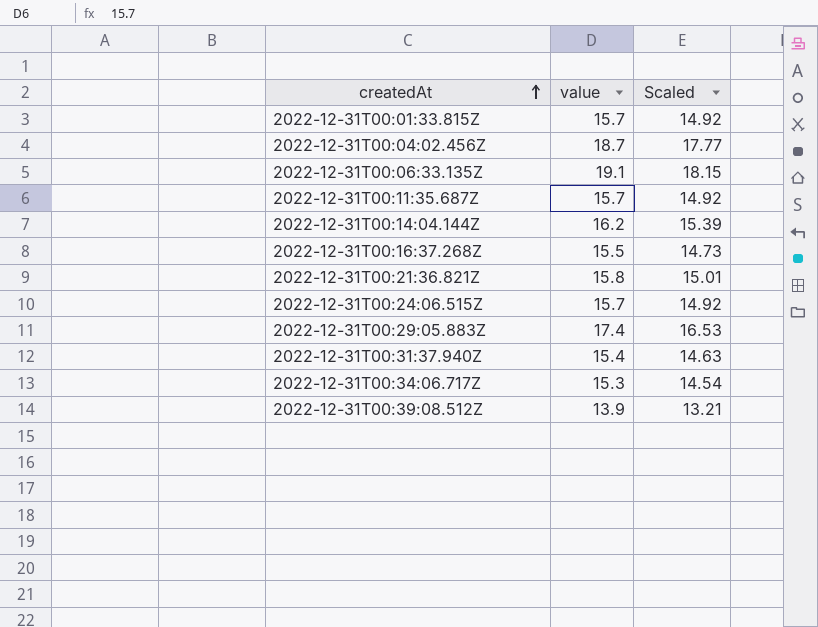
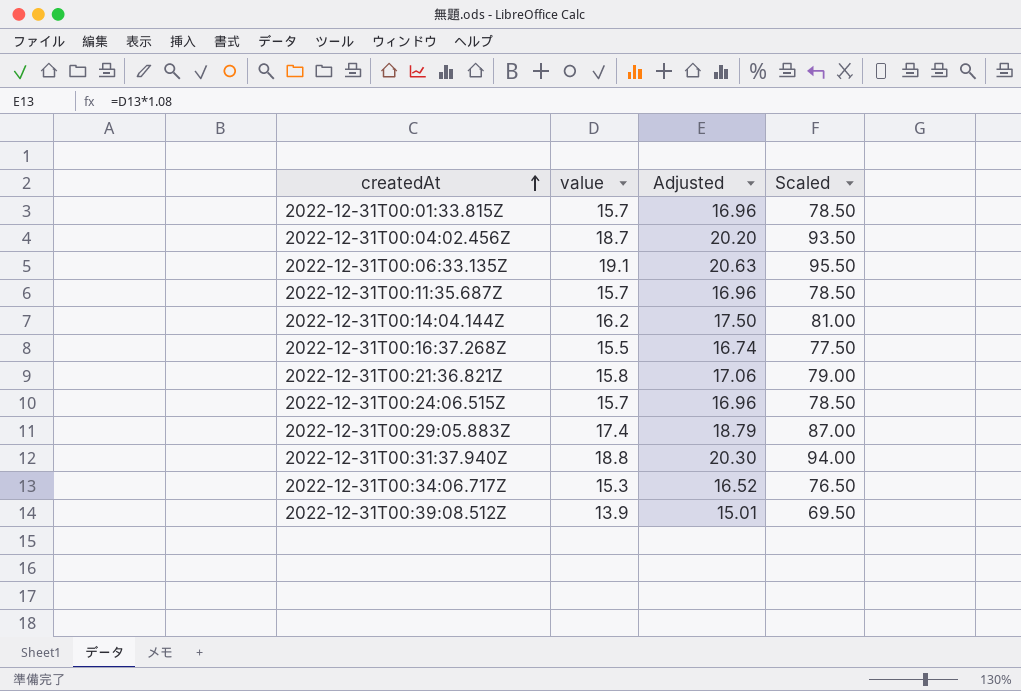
column Adjusted | formula: none -> [value] * 1.08
column Scaled | formula: [value] * 0.95 -> [value] * 5
2022-12-31T00:31:37.940Z | value: 15.4 -> 18.8

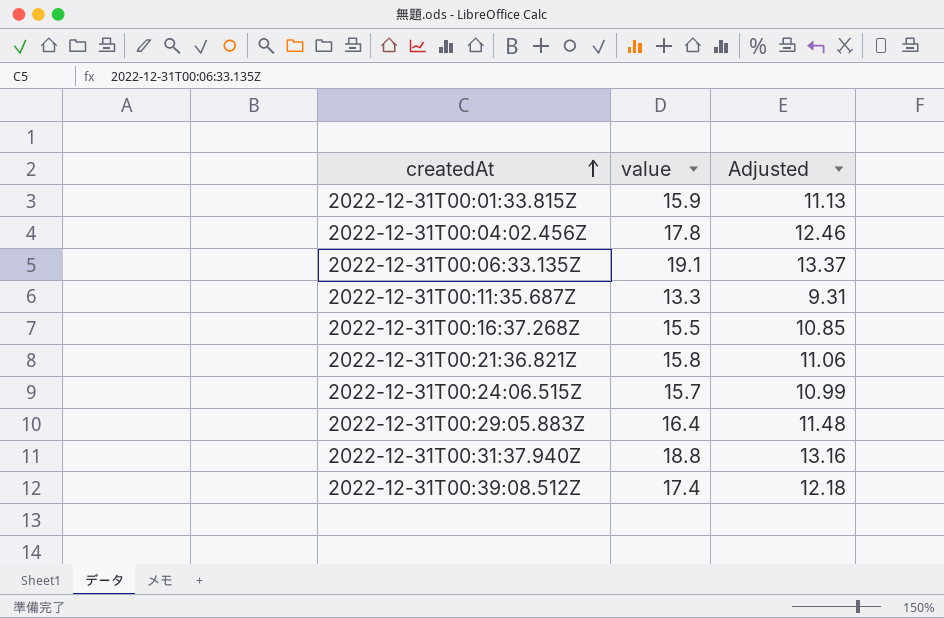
column Scaled | formula: [value] * 5 -> none
column Adjusted | formula: [value] * 1.08 -> [value] * 0.7
row 2022-12-31T00:14:04.144Z: 16.2 | 17.50 | 81.00 -> none
row 2022-12-31T00:34:06.717Z: 15.3 | 16.52 | 76.50 -> none
2022-12-31T00:01:33.815Z | value: 15.7 -> 15.9
2022-12-31T00:04:02.456Z | value: 18.7 -> 17.8
2022-12-31T00:11:35.687Z | value: 15.7 -> 13.3
2022-12-31T00:29:05.883Z | value: 17.4 -> 16.4
2022-12-31T00:39:08.512Z | value: 13.9 -> 17.4

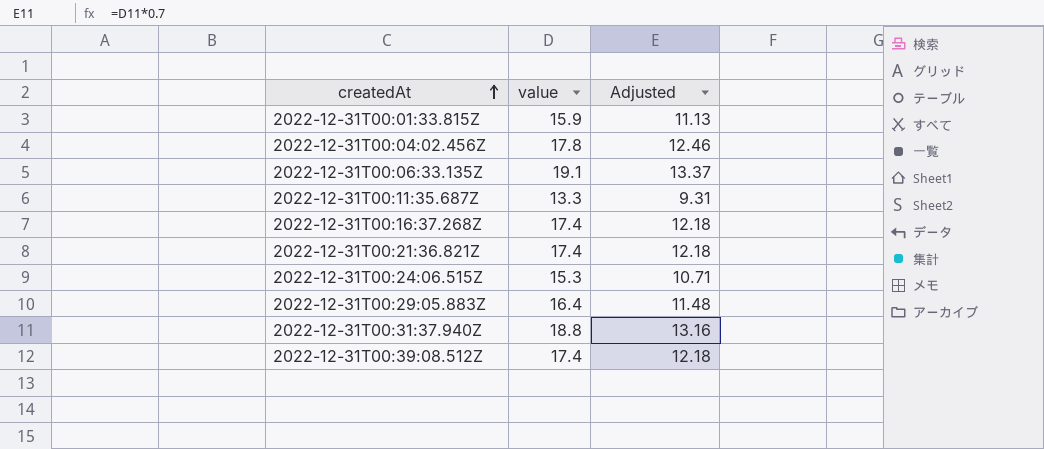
2022-12-31T00:16:37.268Z | value: 15.5 -> 17.4
2022-12-31T00:16:37.268Z | Adjusted: 10.85 -> 12.18
2022-12-31T00:21:36.821Z | value: 15.8 -> 17.4
2022-12-31T00:21:36.821Z | Adjusted: 11.06 -> 12.18
2022-12-31T00:24:06.515Z | value: 15.7 -> 15.3
2022-12-31T00:24:06.515Z | Adjusted: 10.99 -> 10.71

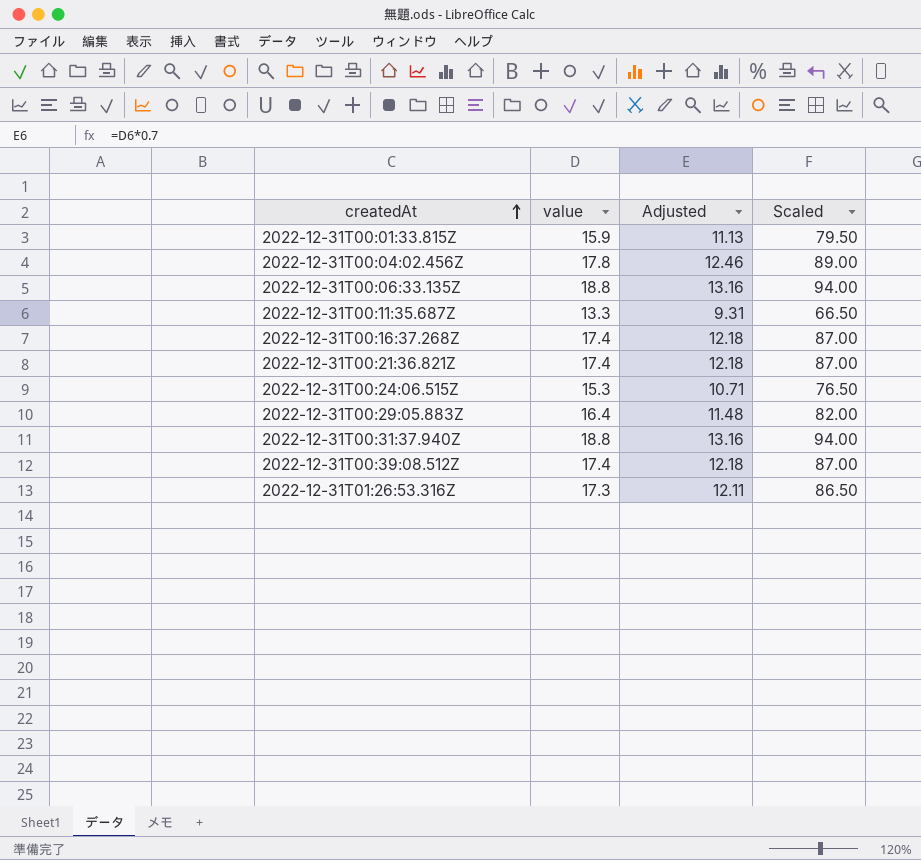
column Scaled | formula: none -> [value] * 5
2022-12-31T00:06:33.135Z | value: 19.1 -> 18.8
2022-12-31T00:06:33.135Z | Adjusted: 13.37 -> 13.16
row 2022-12-31T01:26:53.316Z: none -> 17.3 | 12.11 | 86.50

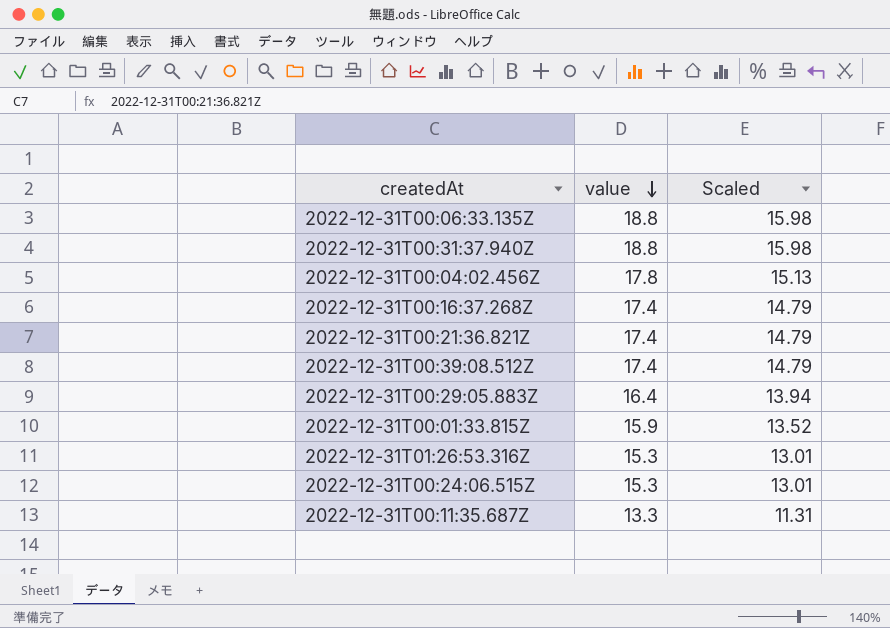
row order: createdAt ascending -> value descending
column Adjusted | formula: [value] * 0.7 -> none
column Scaled | formula: [value] * 5 -> [value] * 0.85
2022-12-31T01:26:53.316Z | value: 17.3 -> 15.3

